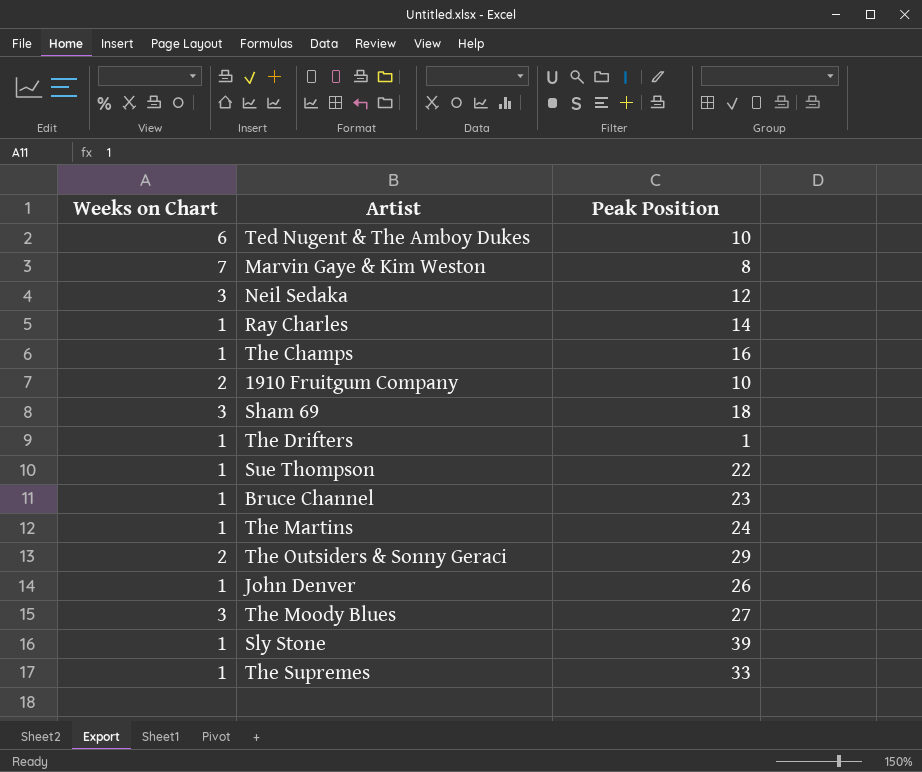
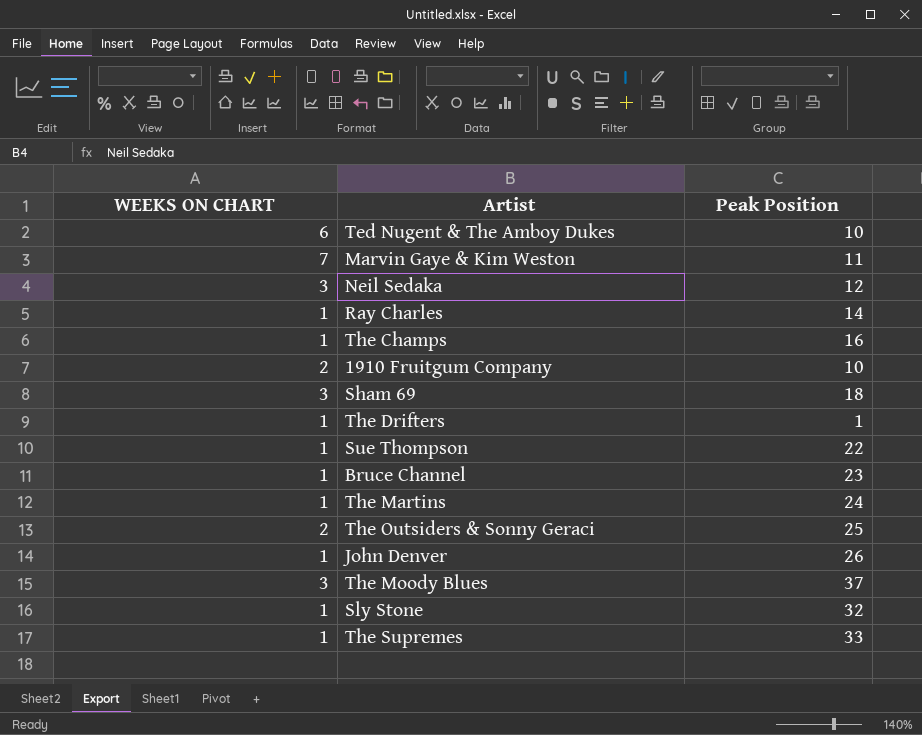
column name: Weeks on Chart -> WEEKS ON CHART
Marvin Gaye & Kim Weston | Peak Position: 8 -> 11
The Outsiders & Sonny Geraci | Peak Position: 29 -> 25
The Moody Blues | Peak Position: 27 -> 37
Sly Stone | Peak Position: 39 -> 32

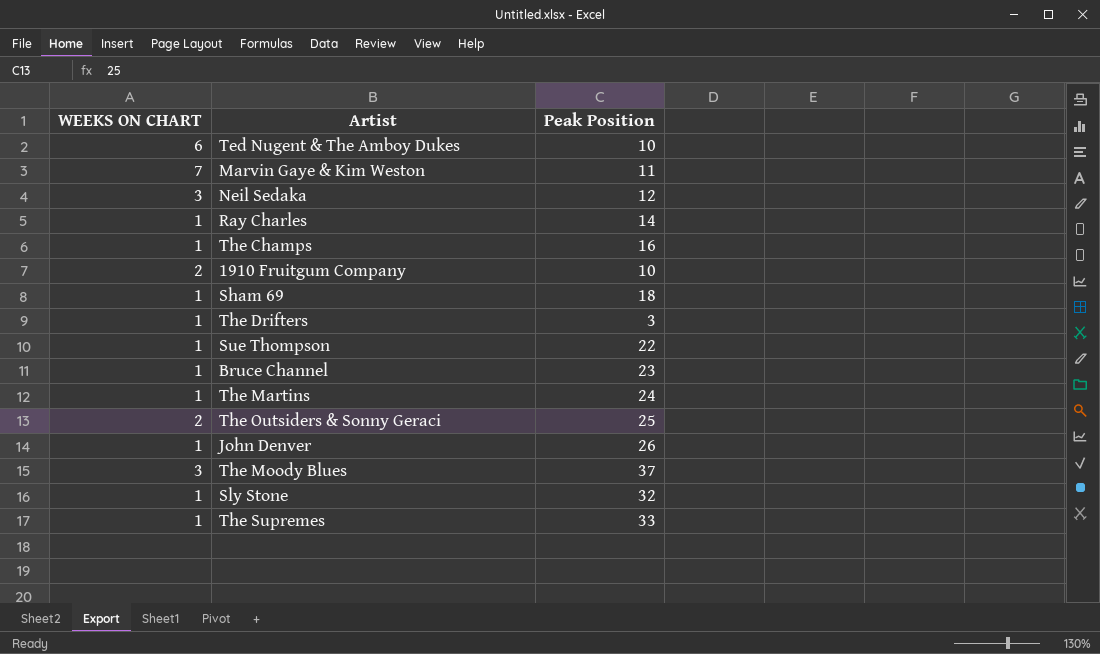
Sham 69 | WEEKS ON CHART: 3 -> 1
The Drifters | Peak Position: 1 -> 3

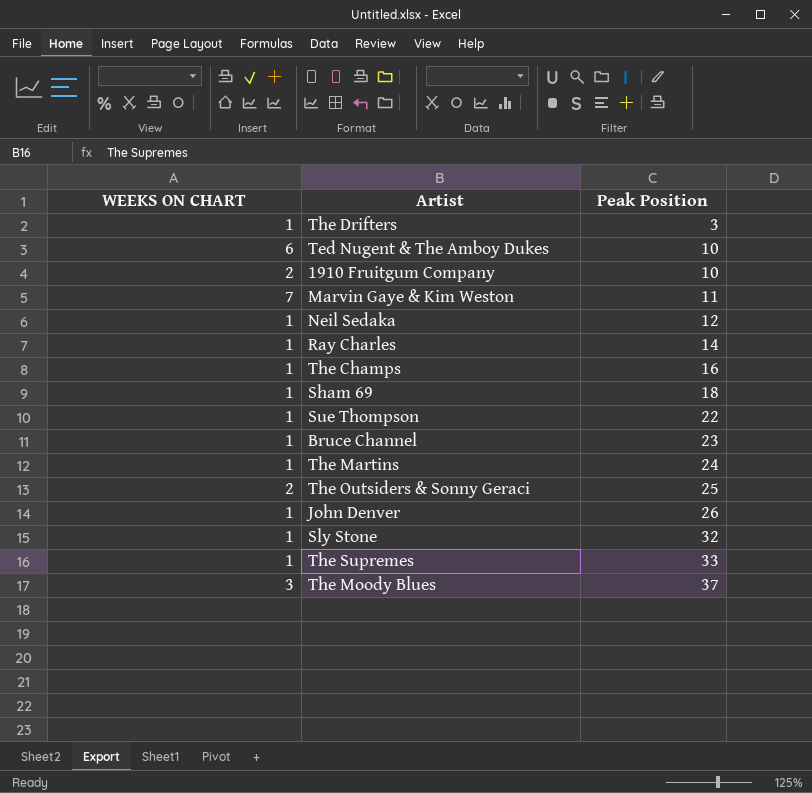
row order: none -> Peak Position ascending
Neil Sedaka | WEEKS ON CHART: 3 -> 1

